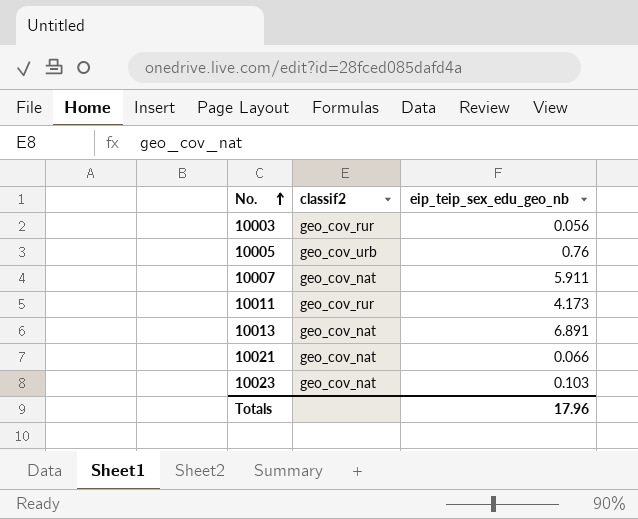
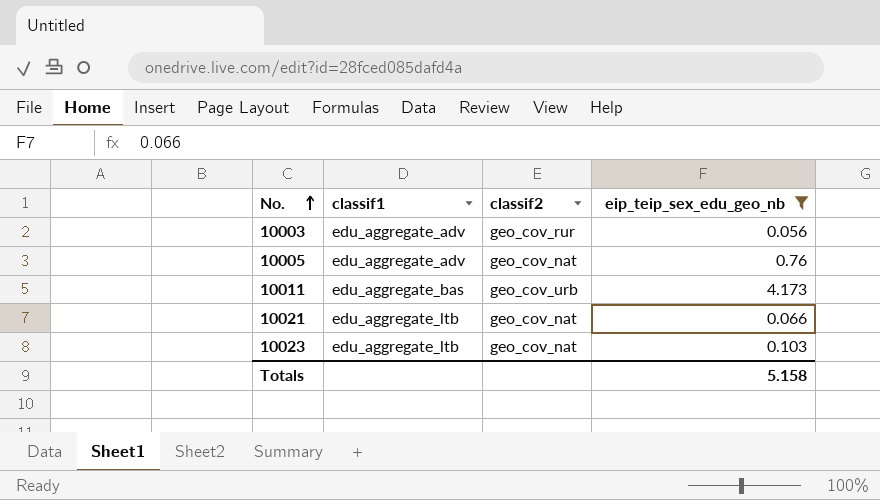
filter: none -> eip_teip_sex_edu_geo_nb <= 4.173
column classif1 | position: none -> 2
10005 | classif2: geo_cov_urb -> geo_cov_nat
10011 | classif2: geo_cov_rur -> geo_cov_urb
Totals | eip_teip_sex_edu_geo_nb: 17.96 -> 5.158

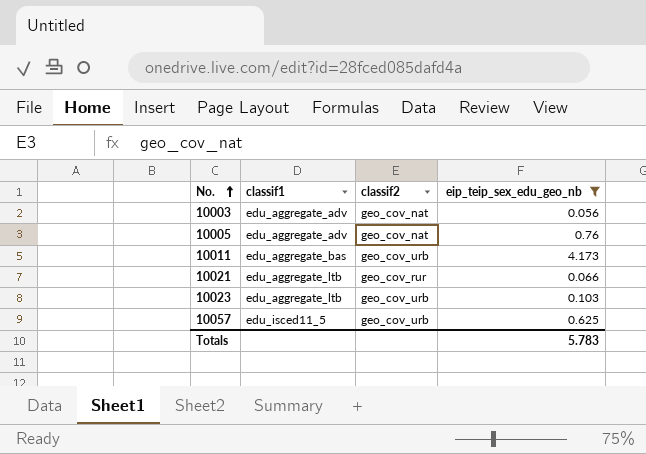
10003 | classif2: geo_cov_rur -> geo_cov_nat
10021 | classif2: geo_cov_nat -> geo_cov_rur
10023 | classif2: geo_cov_nat -> geo_cov_urb
row 10057: none -> edu_isced11_5 | geo_cov_urb | 0.625
Totals | eip_teip_sex_edu_geo_nb: 5.158 -> 5.783

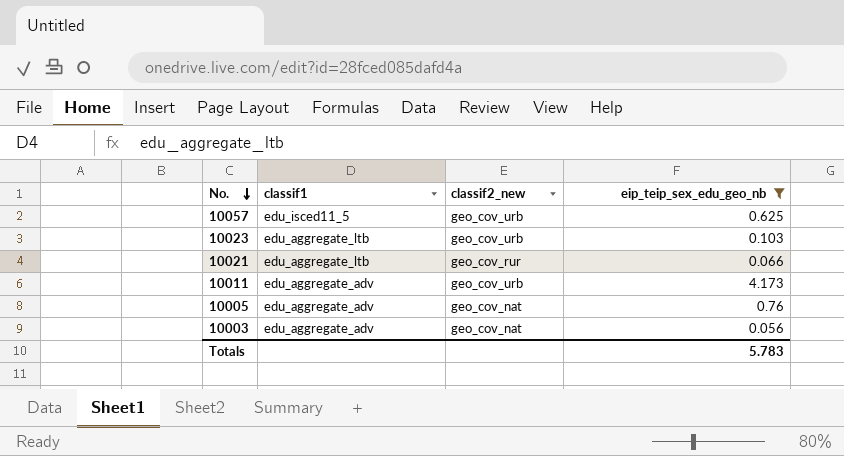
row order: No. ascending -> No. descending
column name: classif2 -> classif2_new
10011 | classif1: edu_aggregate_bas -> edu_aggregate_adv

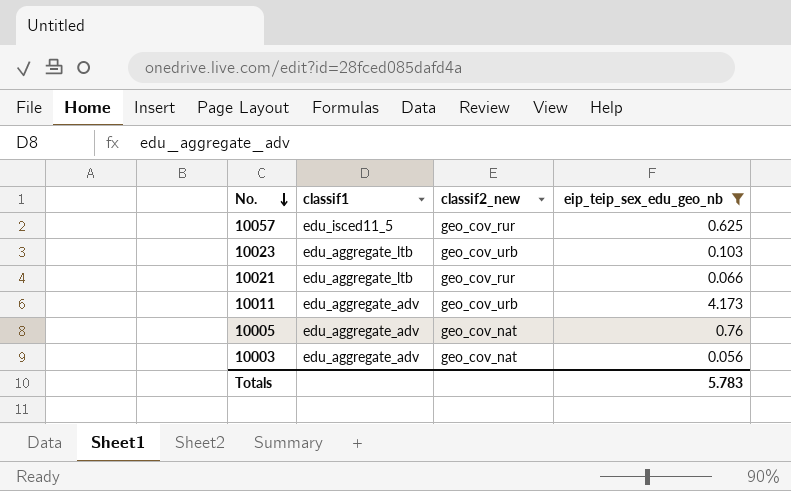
10057 | classif2_new: geo_cov_urb -> geo_cov_rur

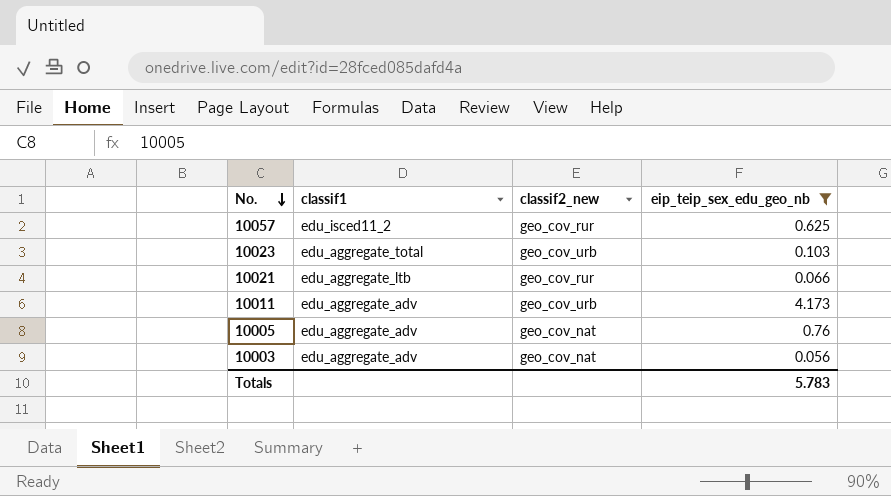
10057 | classif1: edu_isced11_5 -> edu_isced11_2
10023 | classif1: edu_aggregate_ltb -> edu_aggregate_total

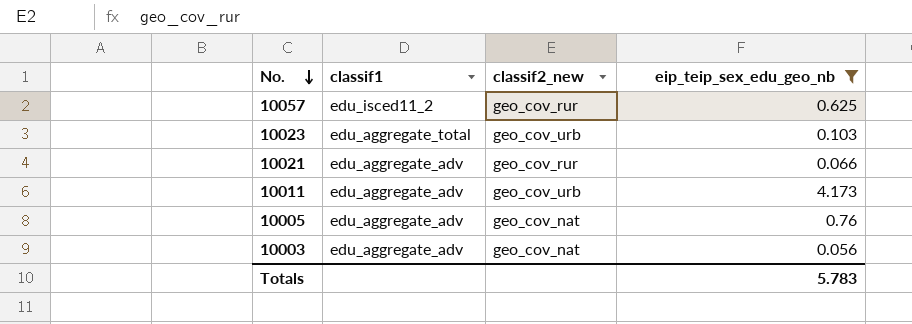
10021 | classif1: edu_aggregate_ltb -> edu_aggregate_adv

